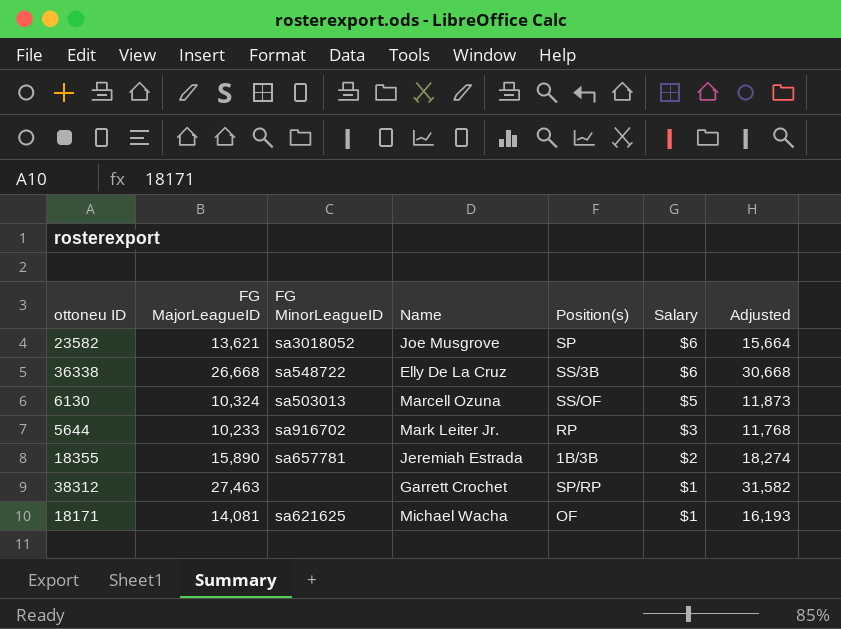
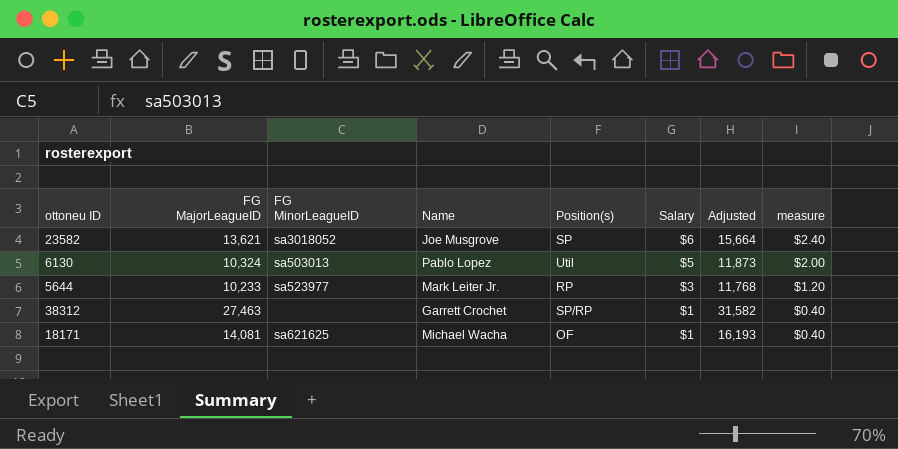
column measure | formula: none -> [Salary] * 0.4
row 36338: 26,668 | sa548722 | Elly De La Cruz | SS/3B | $6 | 30,668 -> none
row 18355: 15,890 | sa657781 | Jeremiah Estrada | 1B/3B | $2 | 18,274 -> none
6130 | Name: Marcell Ozuna -> Pablo Lopez
6130 | Position(s): SS/OF -> Util
5644 | FG MinorLeagueID: sa916702 -> sa523977

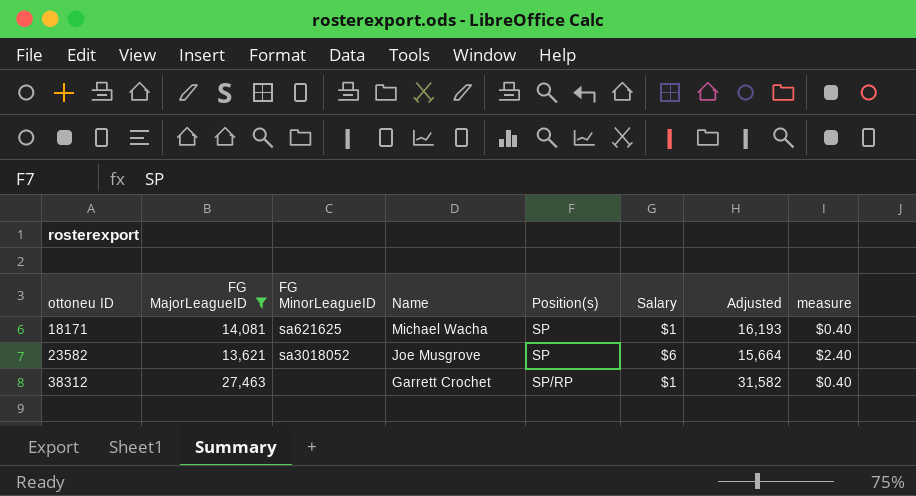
filter: none -> FG MajorLeagueID >= 13,621
row order: Salary descending -> ottoneu ID ascending
18171 | Position(s): OF -> SP

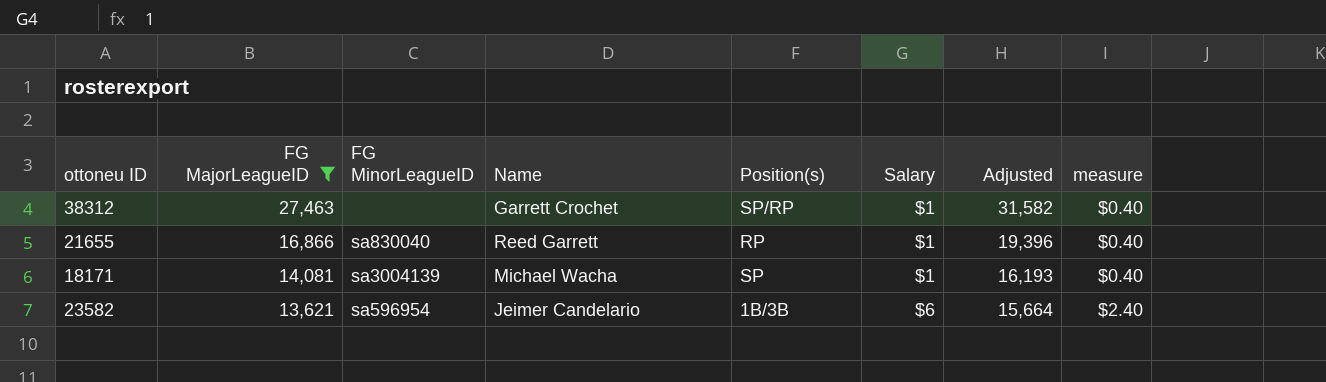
row order: ottoneu ID ascending -> FG MajorLeagueID descending
row 21655: none -> 16,866 | sa830040 | Reed Garrett | RP | $1 | 19,396 | $0.40
18171 | FG MinorLeagueID: sa621625 -> sa3004139
23582 | FG MinorLeagueID: sa3018052 -> sa596954
23582 | Name: Joe Musgrove -> Jeimer Candelario
23582 | Position(s): SP -> 1B/3B

